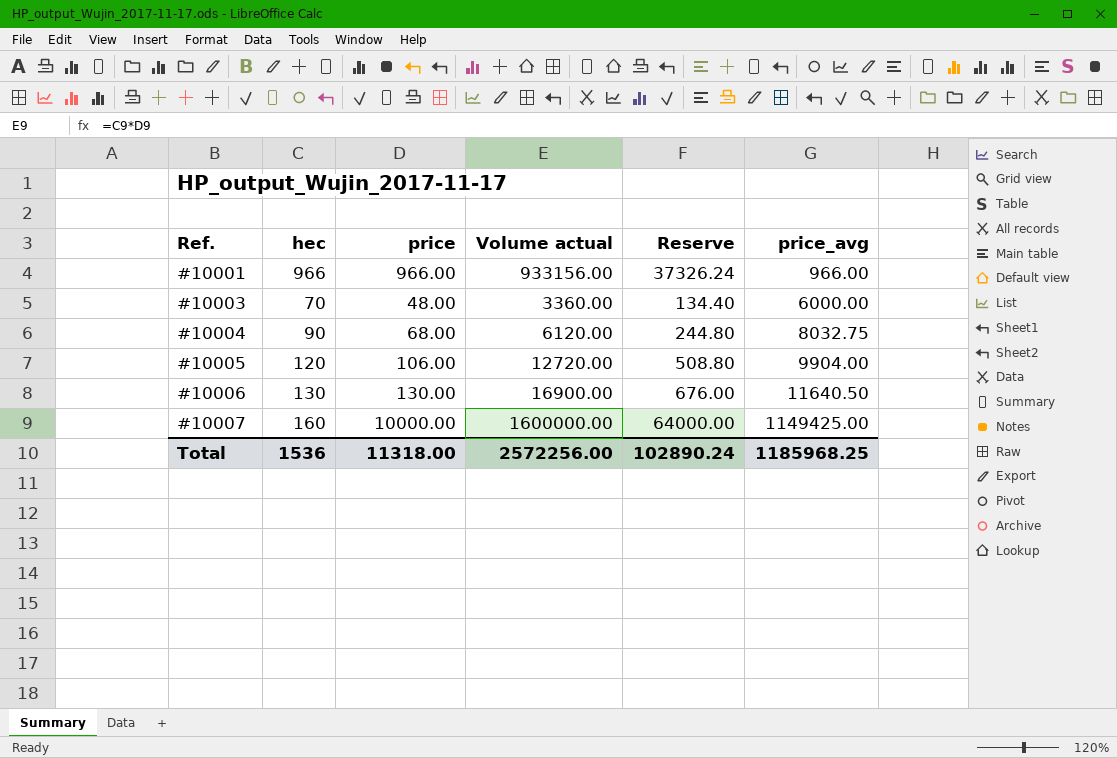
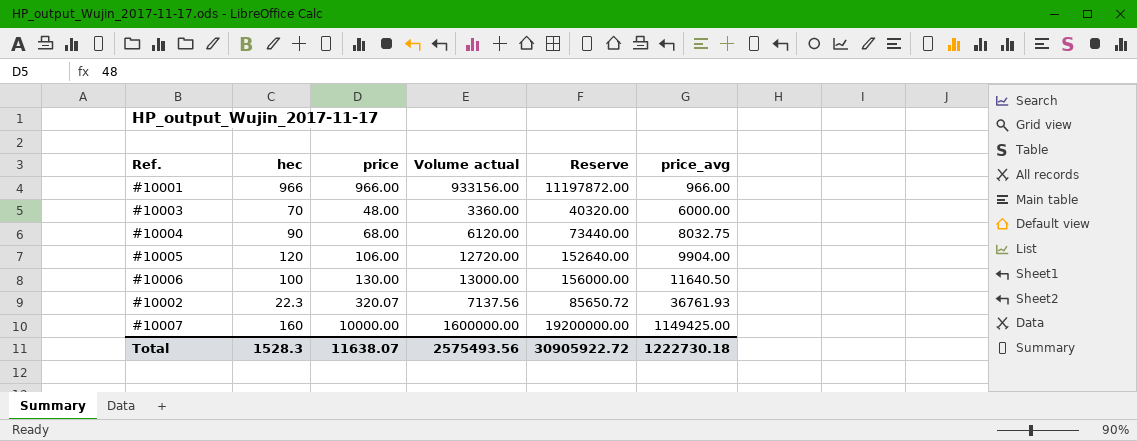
column Reserve | formula: [Volume actual] * 0.04 -> [Volume actual] * 12
#10006 | hec: 130 -> 100
#10006 | Volume actual: 16900.00 -> 13000.00
row #10002: none -> 22.3 | 320.07 | 7137.56 | 85650.72 | 36761.93
Total | hec: 1536 -> 1528.3
Total | price: 11318.00 -> 11638.07
Total | Volume actual: 2572256.00 -> 2575493.56
Total | Reserve: 102890.24 -> 30905922.72
Total | price_avg: 1185968.25 -> 1222730.18

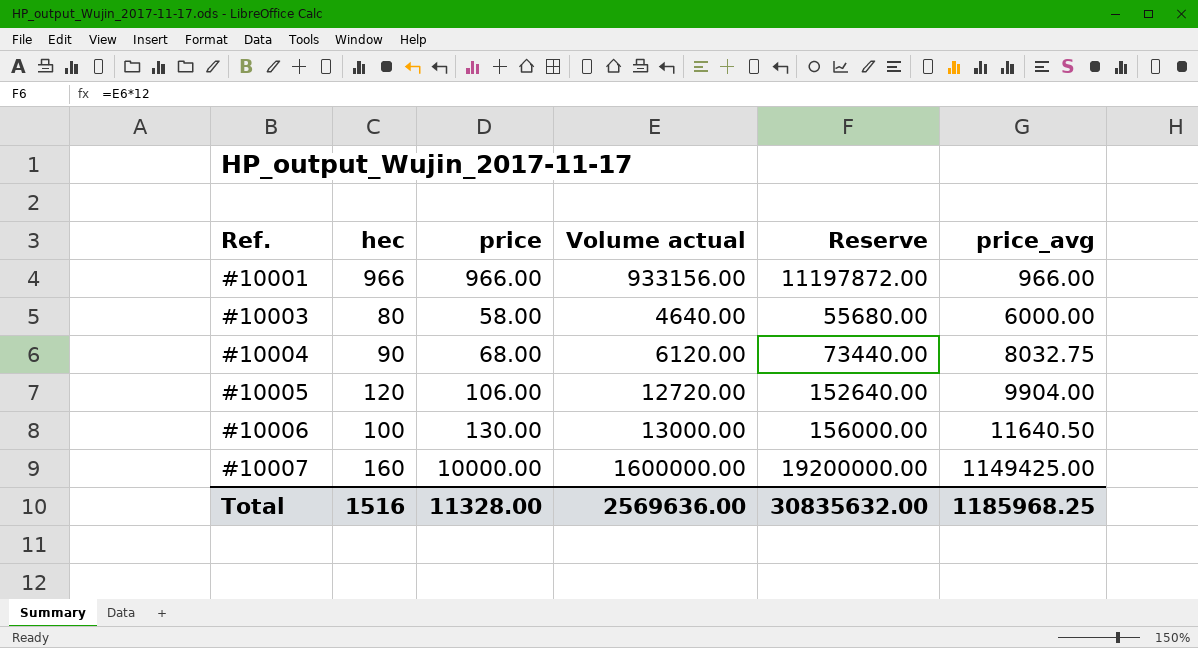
row #10002: 22.3 | 320.07 | 7137.56 | 85650.72 | 36761.93 -> none
#10003 | hec: 70 -> 80
#10003 | price: 48.00 -> 58.00
#10003 | Volume actual: 3360.00 -> 4640.00
#10003 | Reserve: 40320.00 -> 55680.00
Total | hec: 1528.3 -> 1516
Total | price: 11638.07 -> 11328.00
Total | Volume actual: 2575493.56 -> 2569636.00
Total | Reserve: 30905922.72 -> 30835632.00
Total | price_avg: 1222730.18 -> 1185968.25

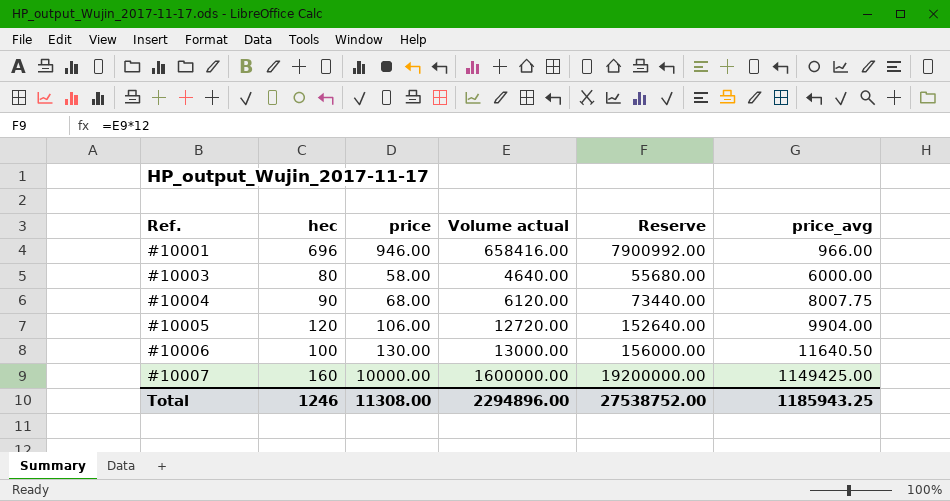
#10001 | hec: 966 -> 696
#10001 | price: 966.00 -> 946.00
#10001 | Volume actual: 933156.00 -> 658416.00
#10001 | Reserve: 11197872.00 -> 7900992.00
#10004 | price_avg: 8032.75 -> 8007.75
Total | hec: 1516 -> 1246
Total | price: 11328.00 -> 11308.00
Total | Volume actual: 2569636.00 -> 2294896.00
Total | Reserve: 30835632.00 -> 27538752.00
Total | price_avg: 1185968.25 -> 1185943.25

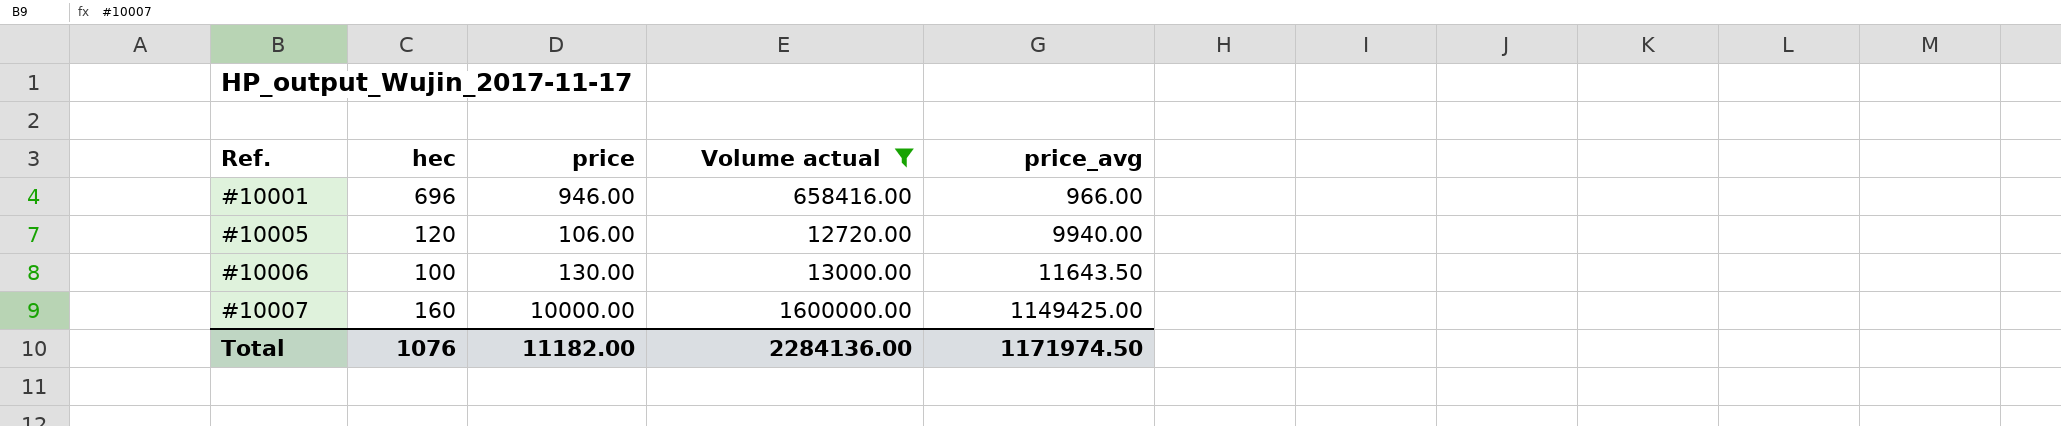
filter: none -> Volume actual >= 12720.00
column Reserve | formula: [Volume actual] * 12 -> none
#10005 | price_avg: 9904.00 -> 9940.00
#10006 | price_avg: 11640.50 -> 11643.50
Total | hec: 1246 -> 1076
Total | price: 11308.00 -> 11182.00
Total | Volume actual: 2294896.00 -> 2284136.00
Total | price_avg: 1185943.25 -> 1171974.50

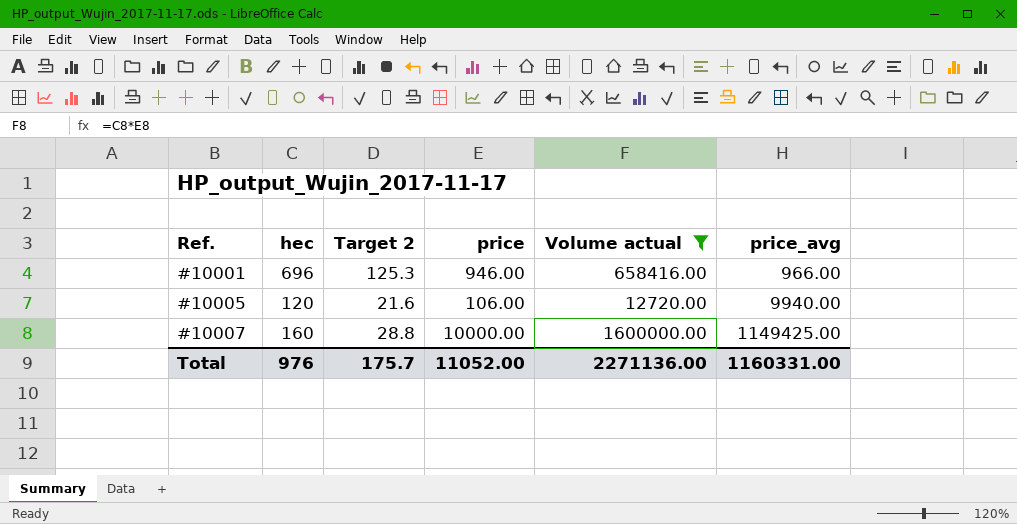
column Target 2 | formula: none -> [hec] * 0.18
row #10006: 100 | 130.00 | 13000.00 | 11643.50 -> none
Total | hec: 1076 -> 976
Total | price: 11182.00 -> 11052.00
Total | Volume actual: 2284136.00 -> 2271136.00
Total | price_avg: 1171974.50 -> 1160331.00

